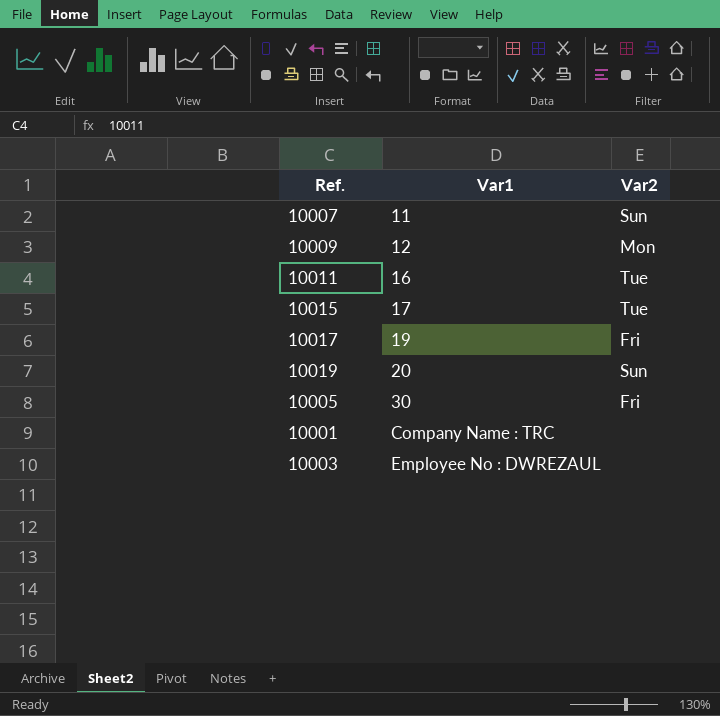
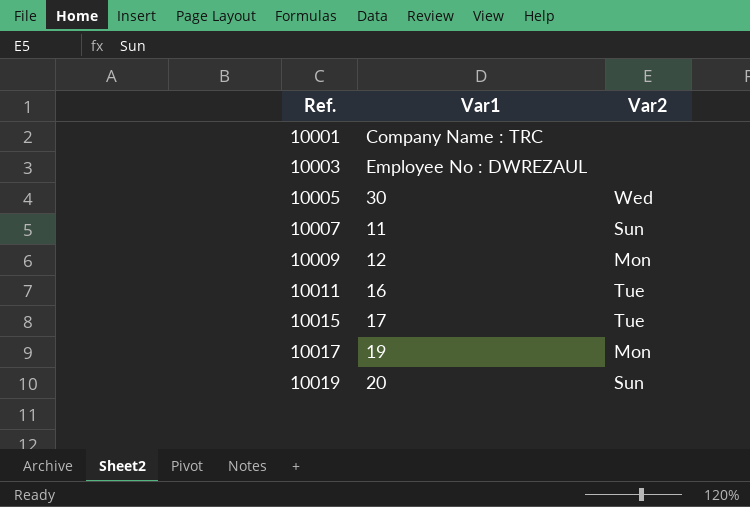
row order: Var1 ascending -> Ref. ascending
10005 | Var2: Fri -> Wed
10017 | Var2: Fri -> Mon

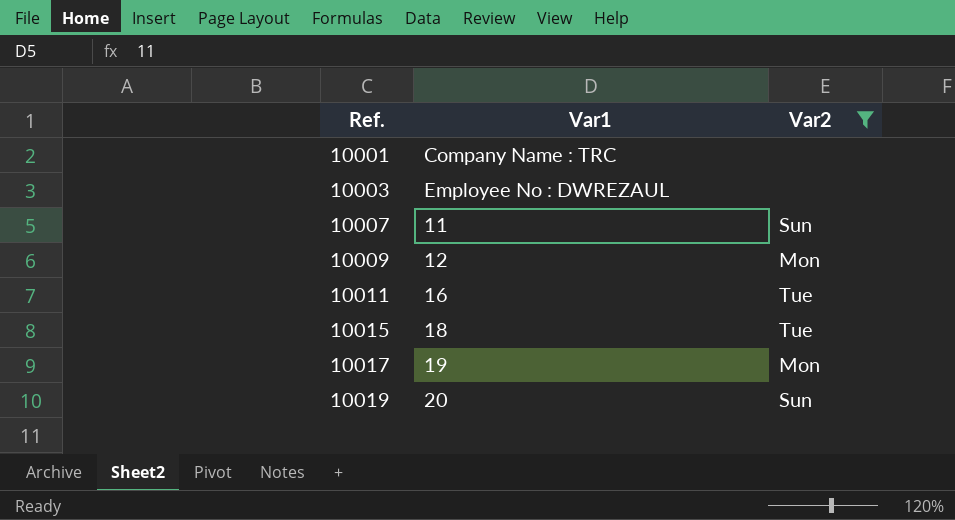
filter: none -> Var2 != Wed
10015 | Var1: 17 -> 18

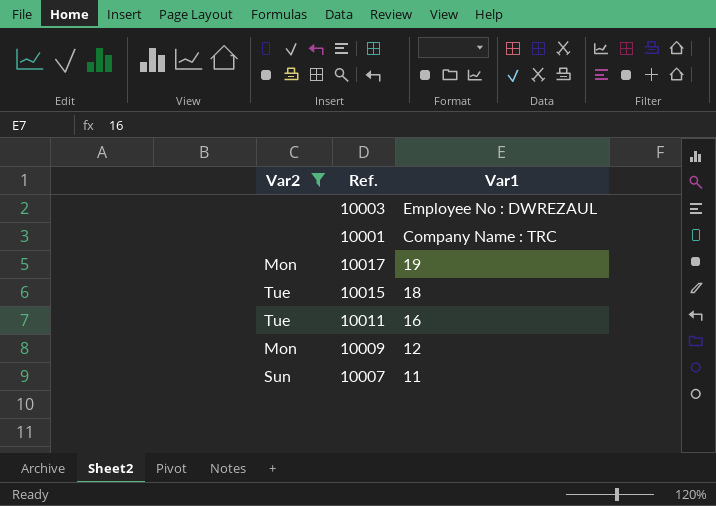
row order: Ref. ascending -> Var1 descending
column Var2 | position: 3 -> 1
row 10019: 20 | Sun -> none

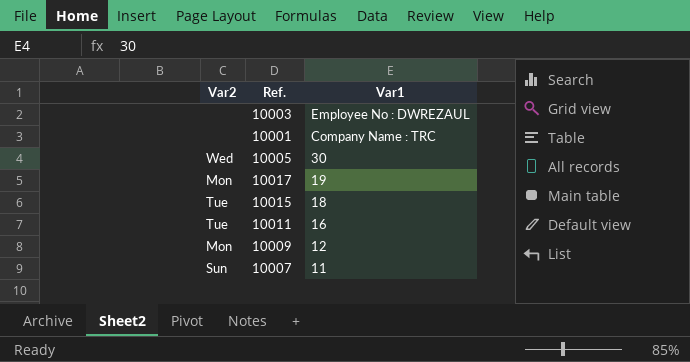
filter: Var2 != Wed -> none

